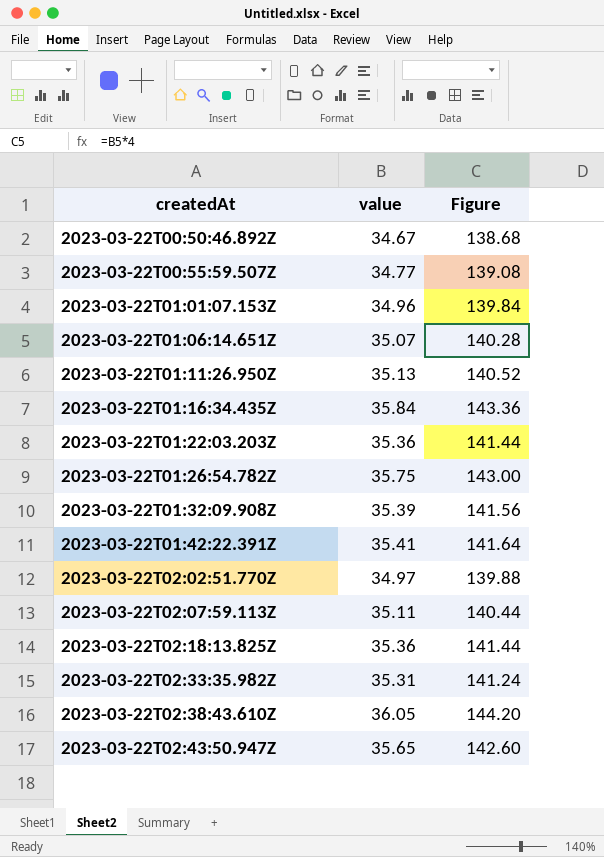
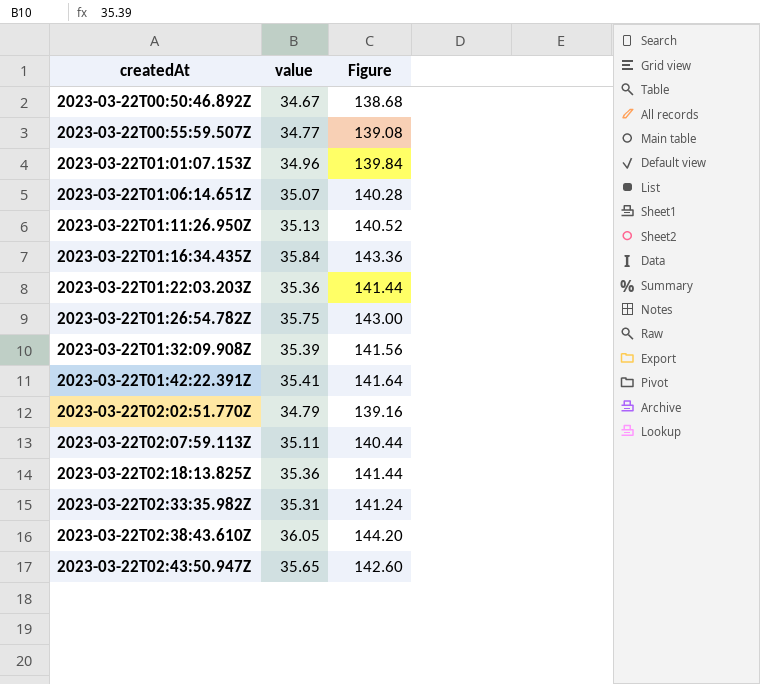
2023-03-22T02:02:51.770Z | value: 34.97 -> 34.79
2023-03-22T02:02:51.770Z | Figure: 139.88 -> 139.16

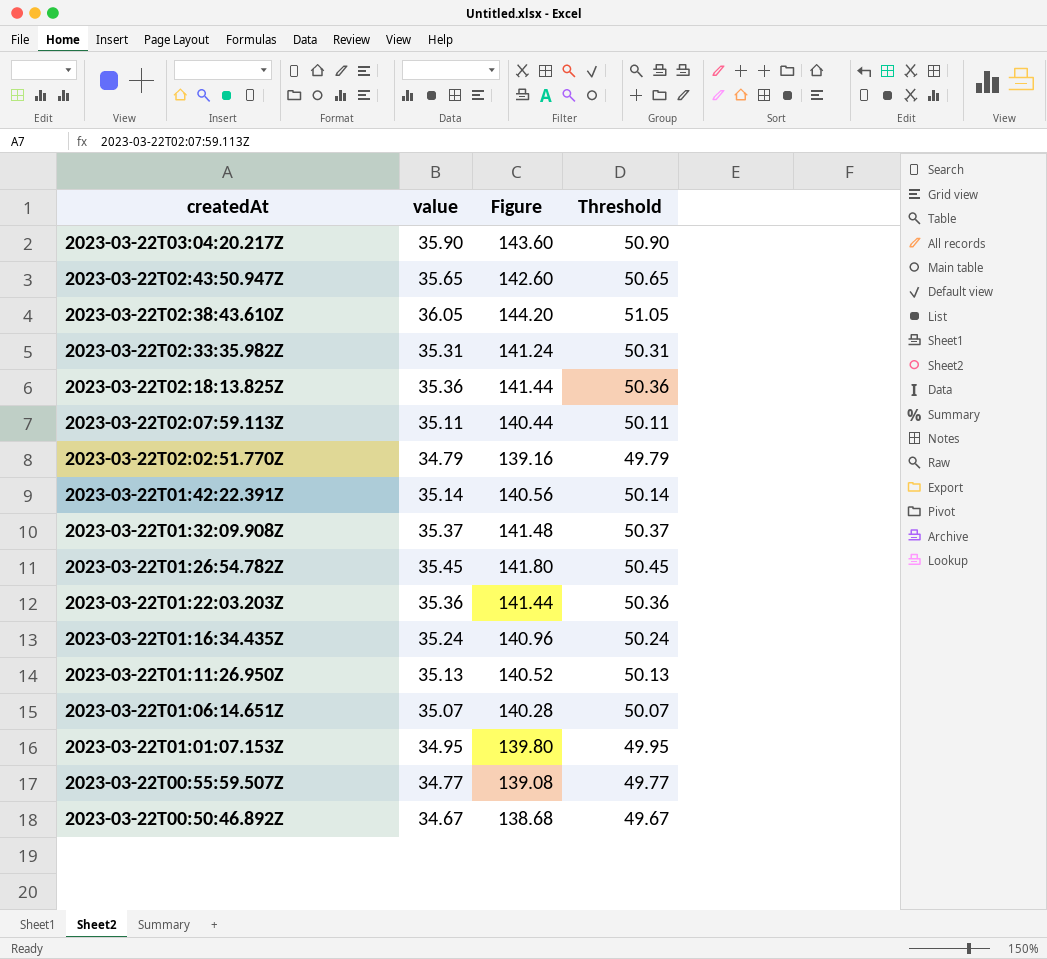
row order: createdAt ascending -> createdAt descending
column Threshold | formula: none -> [value] + 15
row 2023-03-22T03:04:20.217Z: none -> 35.90 | 143.60 | 50.90
2023-03-22T01:42:22.391Z | value: 35.41 -> 35.14
2023-03-22T01:42:22.391Z | Figure: 141.64 -> 140.56
2023-03-22T01:32:09.908Z | value: 35.39 -> 35.37
2023-03-22T01:32:09.908Z | Figure: 141.56 -> 141.48
2023-03-22T01:26:54.782Z | value: 35.75 -> 35.45
2023-03-22T01:26:54.782Z | Figure: 143.00 -> 141.80
2023-03-22T01:16:34.435Z | value: 35.84 -> 35.24
2023-03-22T01:16:34.435Z | Figure: 143.36 -> 140.96
2023-03-22T01:01:07.153Z | value: 34.96 -> 34.95
2023-03-22T01:01:07.153Z | Figure: 139.84 -> 139.80

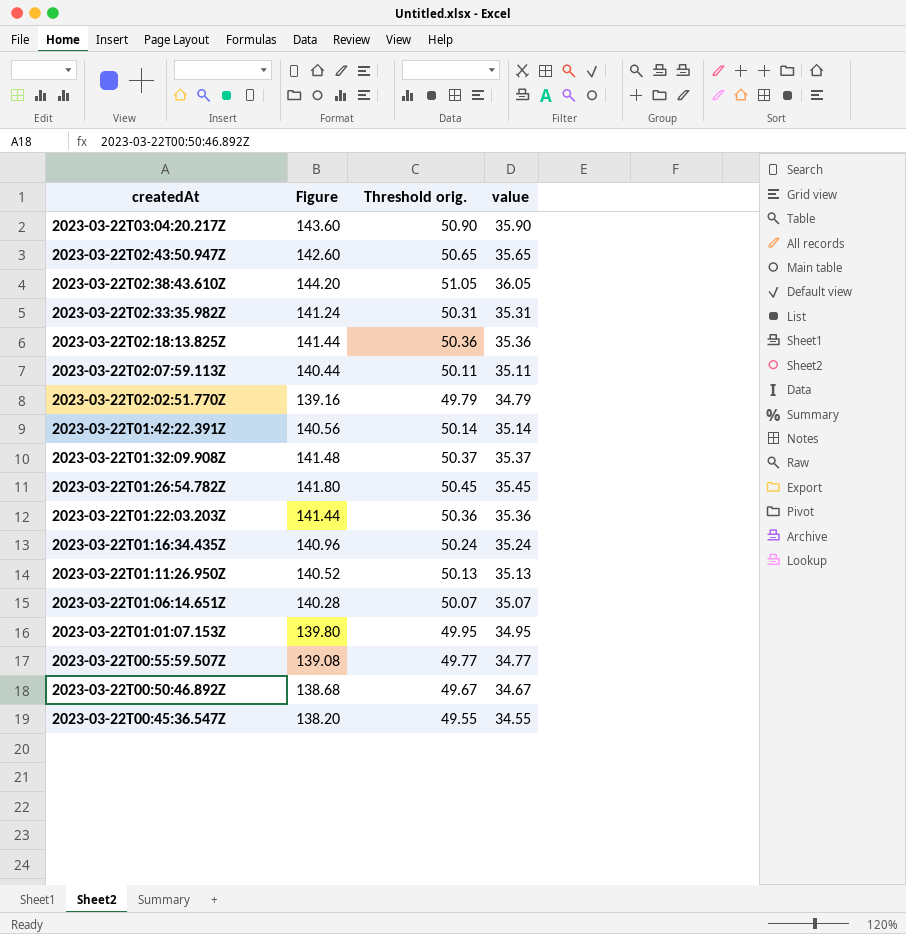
column name: Threshold -> Threshold orig.
column value | position: 2 -> 4
row 2023-03-22T00:45:36.547Z: none -> 138.20 | 49.55 | 34.55

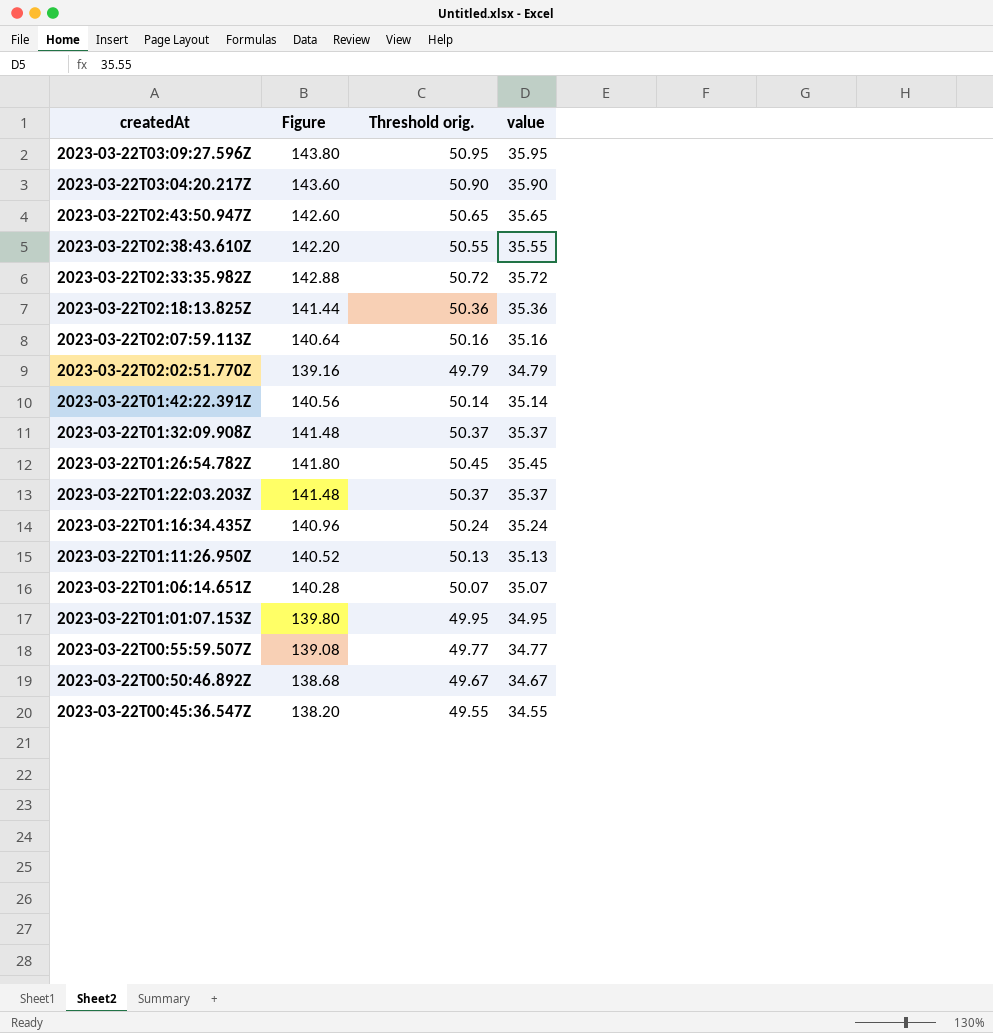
row 2023-03-22T03:09:27.596Z: none -> 143.80 | 50.95 | 35.95
2023-03-22T02:38:43.610Z | Figure: 144.20 -> 142.20
2023-03-22T02:38:43.610Z | Threshold orig.: 51.05 -> 50.55
2023-03-22T02:38:43.610Z | value: 36.05 -> 35.55
2023-03-22T02:33:35.982Z | Figure: 141.24 -> 142.88
2023-03-22T02:33:35.982Z | Threshold orig.: 50.31 -> 50.72
2023-03-22T02:33:35.982Z | value: 35.31 -> 35.72
2023-03-22T02:07:59.113Z | Figure: 140.44 -> 140.64
2023-03-22T02:07:59.113Z | Threshold orig.: 50.11 -> 50.16
2023-03-22T02:07:59.113Z | value: 35.11 -> 35.16
2023-03-22T01:22:03.203Z | Figure: 141.44 -> 141.48
2023-03-22T01:22:03.203Z | Threshold orig.: 50.36 -> 50.37
2023-03-22T01:22:03.203Z | value: 35.36 -> 35.37

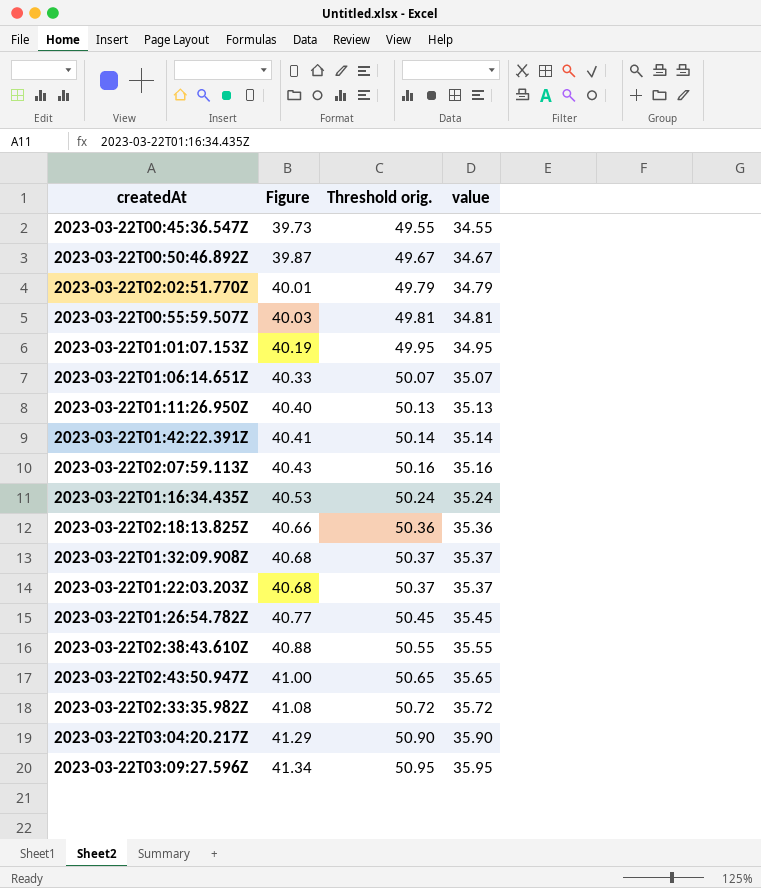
row order: createdAt descending -> Figure ascending
column Figure | formula: [value] * 4 -> [value] * 1.15
2023-03-22T00:55:59.507Z | Threshold orig.: 49.77 -> 49.81
2023-03-22T00:55:59.507Z | value: 34.77 -> 34.81

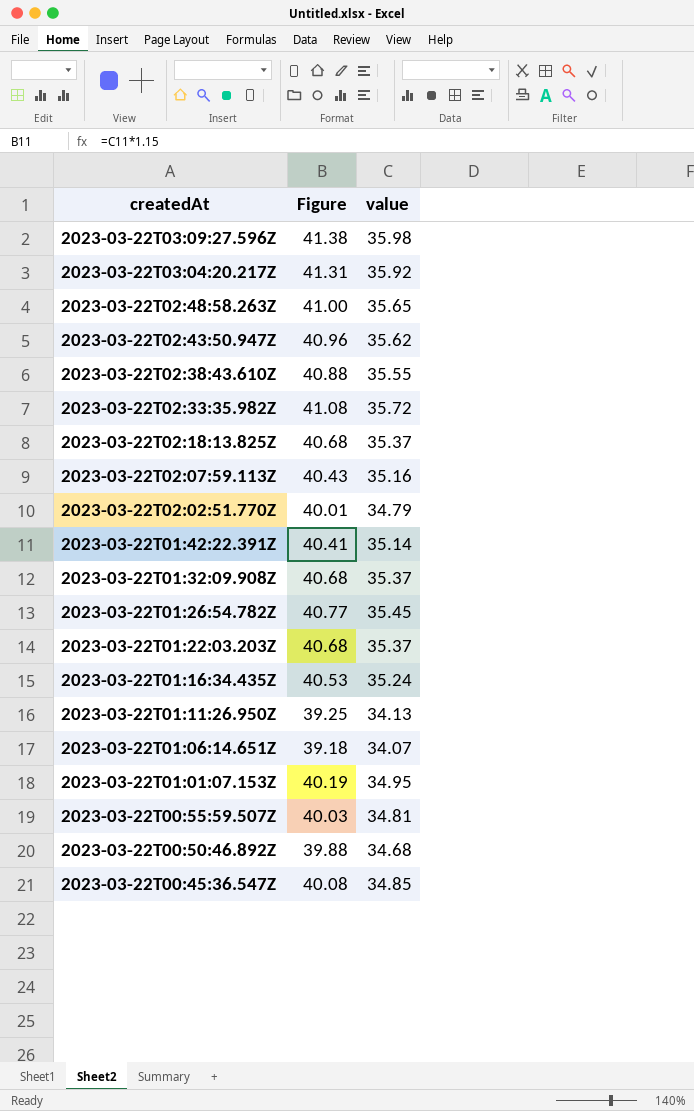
row order: Figure ascending -> createdAt descending
column Threshold orig. | formula: [value] + 15 -> none
2023-03-22T03:09:27.596Z | Figure: 41.34 -> 41.38
2023-03-22T03:09:27.596Z | value: 35.95 -> 35.98
2023-03-22T03:04:20.217Z | Figure: 41.29 -> 41.31
2023-03-22T03:04:20.217Z | value: 35.90 -> 35.92
row 2023-03-22T02:48:58.263Z: none -> 41.00 | 35.65
2023-03-22T02:43:50.947Z | Figure: 41.00 -> 40.96
2023-03-22T02:43:50.947Z | value: 35.65 -> 35.62
2023-03-22T02:18:13.825Z | Figure: 40.66 -> 40.68
2023-03-22T02:18:13.825Z | value: 35.36 -> 35.37
2023-03-22T01:11:26.950Z | Figure: 40.40 -> 39.25
2023-03-22T01:11:26.950Z | value: 35.13 -> 34.13
2023-03-22T01:06:14.651Z | Figure: 40.33 -> 39.18
2023-03-22T01:06:14.651Z | value: 35.07 -> 34.07
2023-03-22T00:50:46.892Z | Figure: 39.87 -> 39.88
2023-03-22T00:50:46.892Z | value: 34.67 -> 34.68
2023-03-22T00:45:36.547Z | Figure: 39.73 -> 40.08
2023-03-22T00:45:36.547Z | value: 34.55 -> 34.85

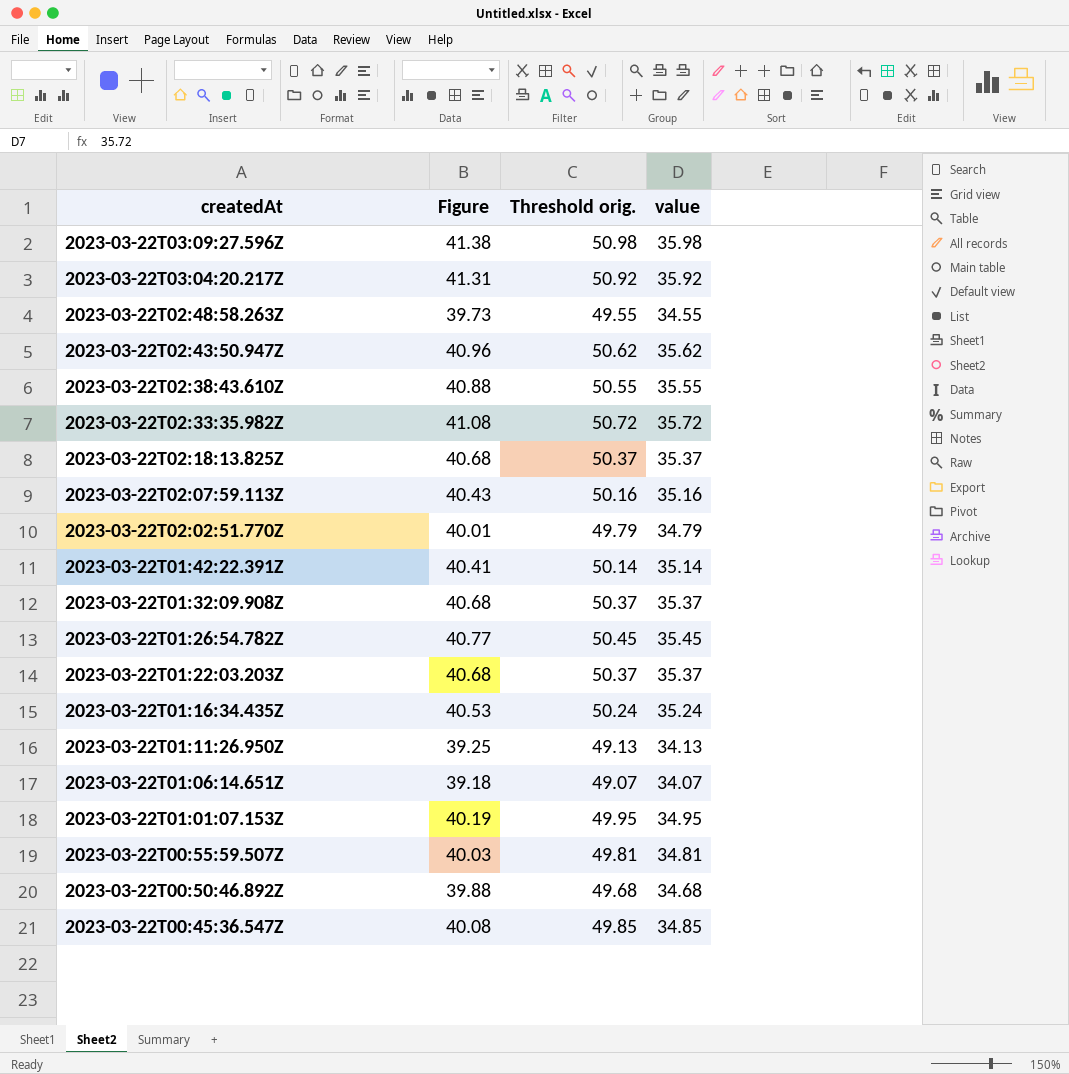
column Threshold orig. | formula: none -> [value] + 15
2023-03-22T02:48:58.263Z | Figure: 41.00 -> 39.73
2023-03-22T02:48:58.263Z | value: 35.65 -> 34.55

